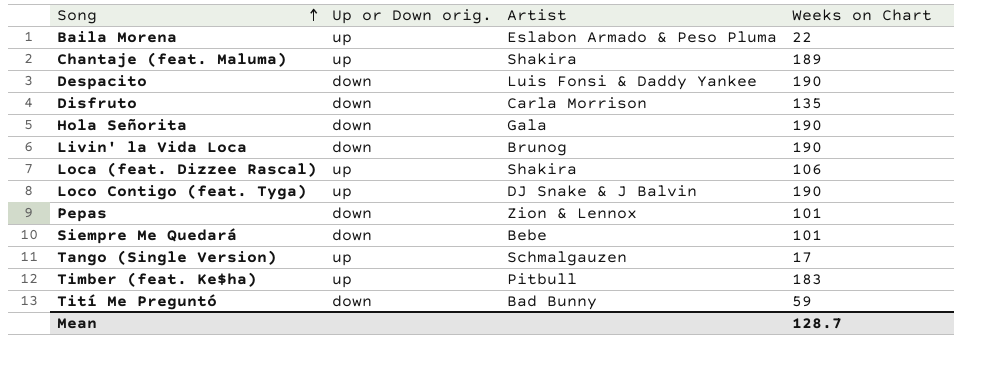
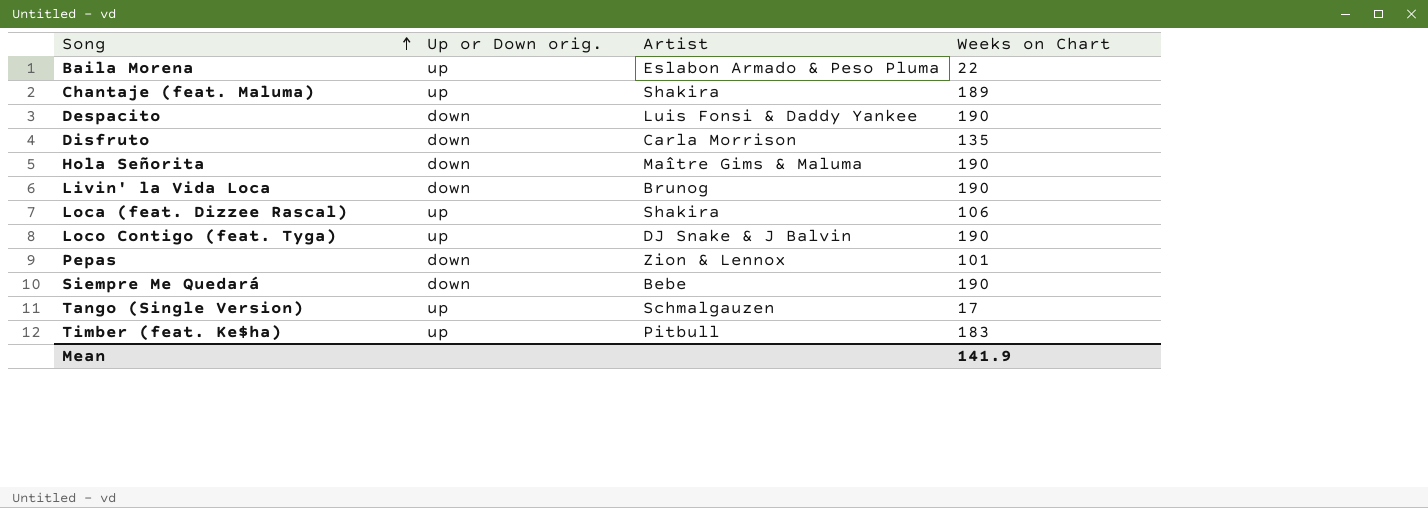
row Tití Me Preguntó: down | Bad Bunny | 59 -> none
Hola Señorita | Artist: Gala -> Maître Gims & Maluma
Siempre Me Quedará | Weeks on Chart: 101 -> 190
Mean | Weeks on Chart: 128.7 -> 141.9

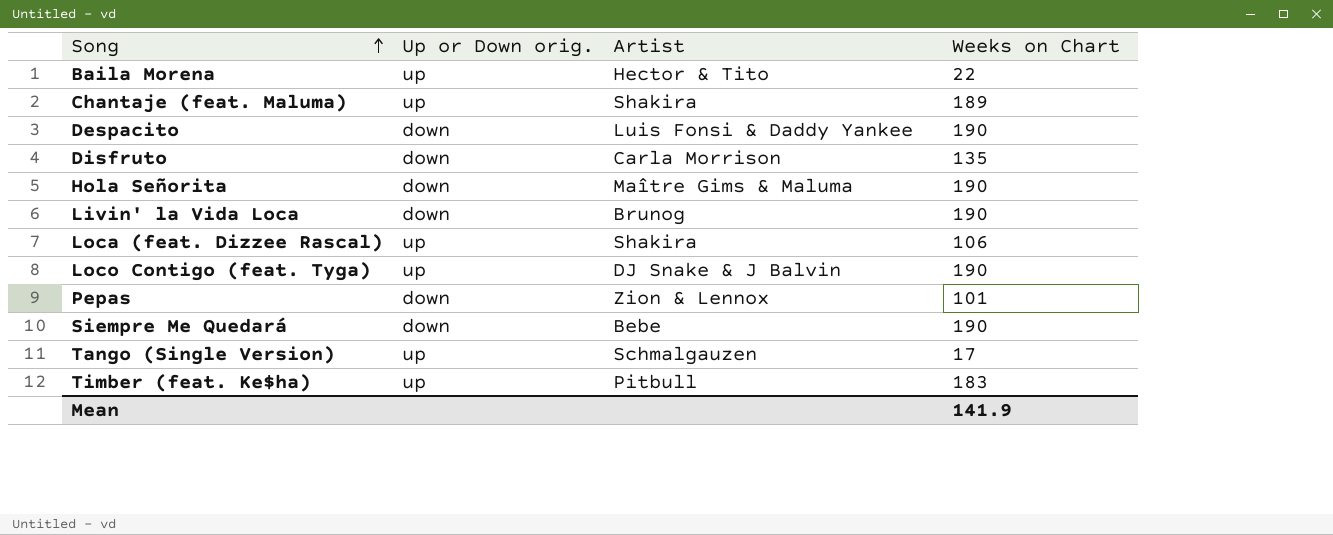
Baila Morena | Artist: Eslabon Armado & Peso Pluma -> Hector & Tito

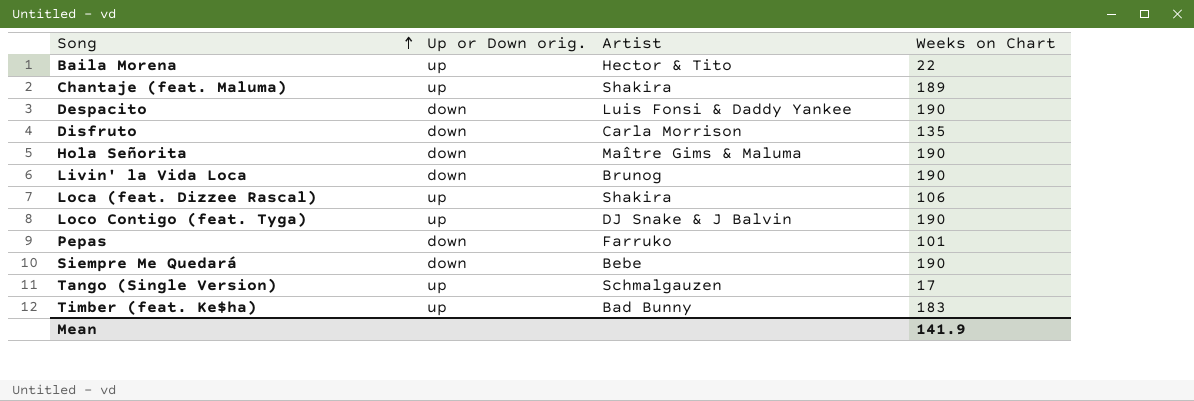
Pepas | Artist: Zion & Lennox -> Farruko
Timber (feat. Ke$ha) | Artist: Pitbull -> Bad Bunny

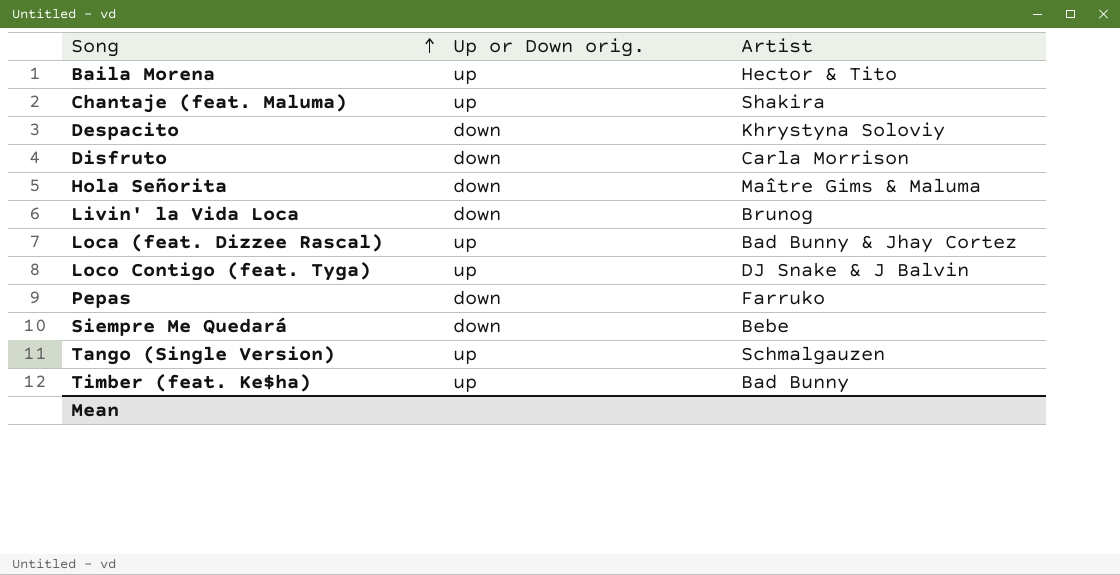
column Weeks on Chart | position: 4 -> none
Despacito | Artist: Luis Fonsi & Daddy Yankee -> Khrystyna Soloviy
Loca (feat. Dizzee Rascal) | Artist: Shakira -> Bad Bunny & Jhay Cortez

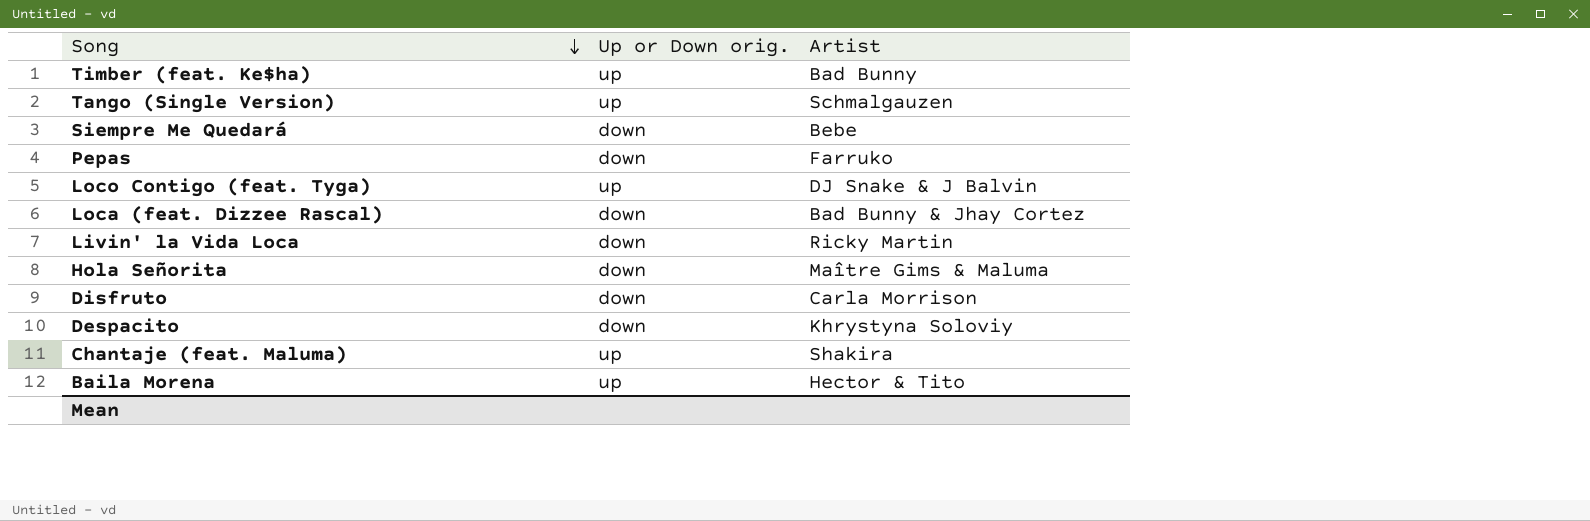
row order: Song ascending -> Song descending
Loca (feat. Dizzee Rascal) | Up or Down orig.: up -> down
Livin' la Vida Loca | Artist: Brunog -> Ricky Martin

